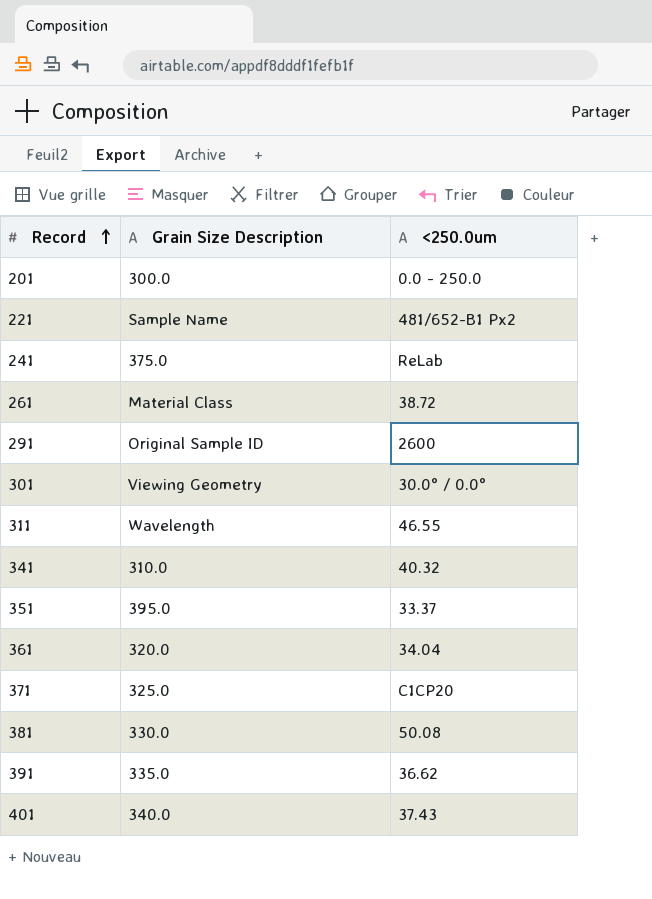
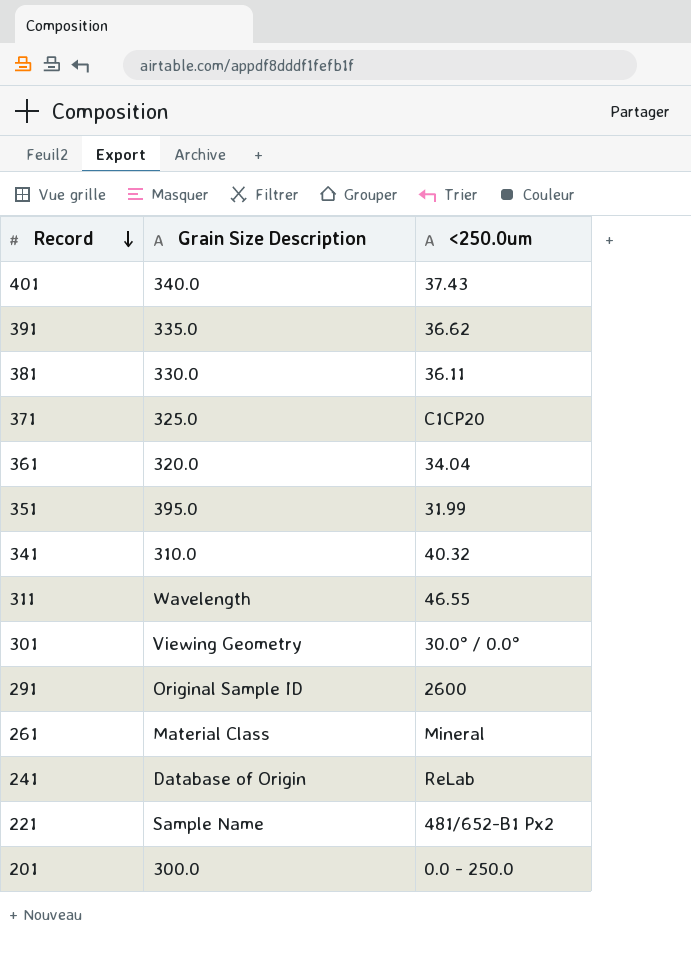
row order: Record ascending -> Record descending
381 | <250.0um: 50.08 -> 36.11
351 | <250.0um: 33.37 -> 31.99
261 | <250.0um: 38.72 -> Mineral
241 | Grain Size Description: 375.0 -> Database of Origin

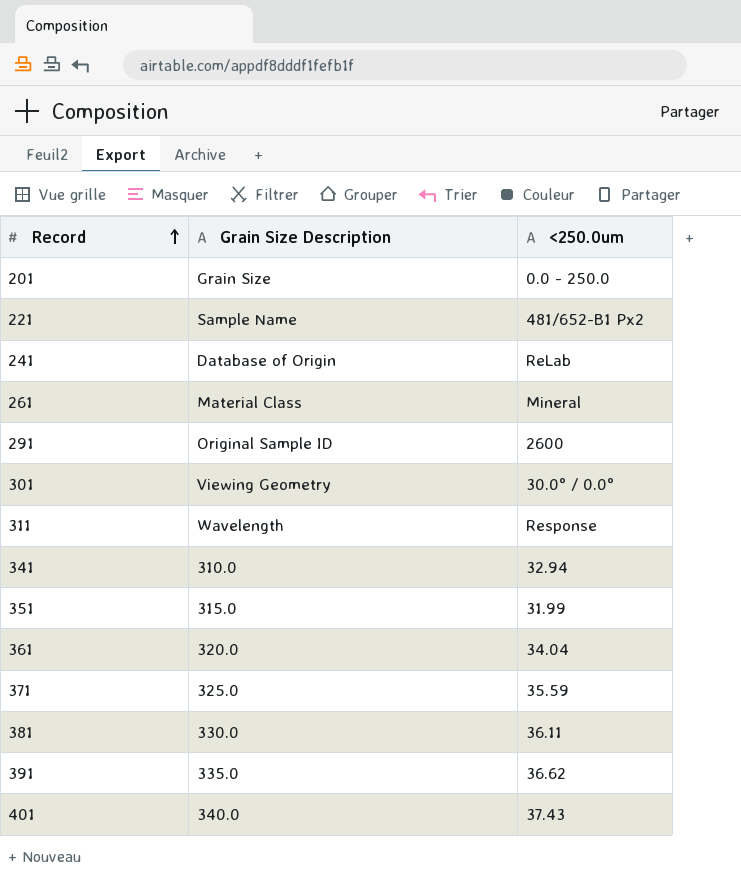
row order: Record descending -> Record ascending
201 | Grain Size Description: 300.0 -> Grain Size
311 | <250.0um: 46.55 -> Response
341 | <250.0um: 40.32 -> 32.94
351 | Grain Size Description: 395.0 -> 315.0
371 | <250.0um: C1CP20 -> 35.59

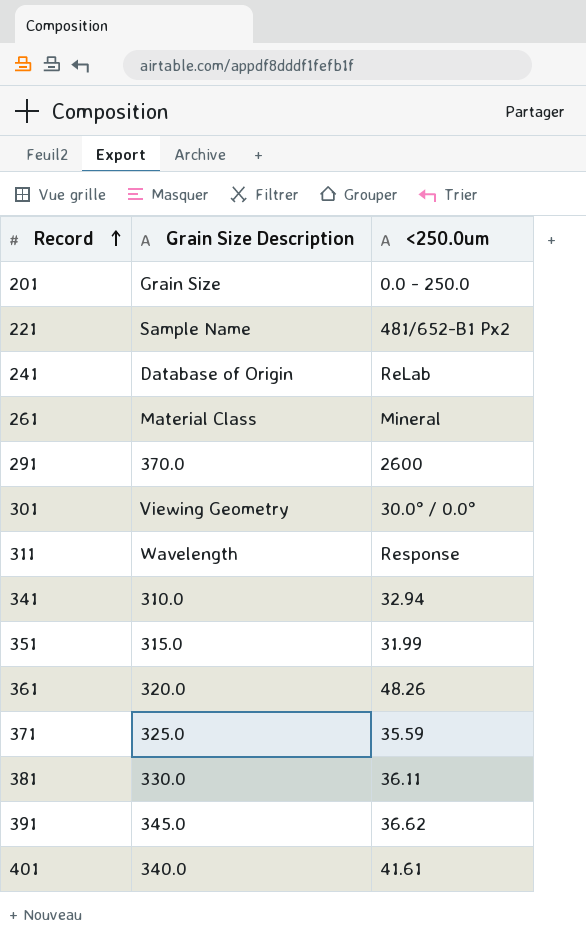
291 | Grain Size Description: Original Sample ID -> 370.0
361 | <250.0um: 34.04 -> 48.26
391 | Grain Size Description: 335.0 -> 345.0
401 | <250.0um: 37.43 -> 41.61

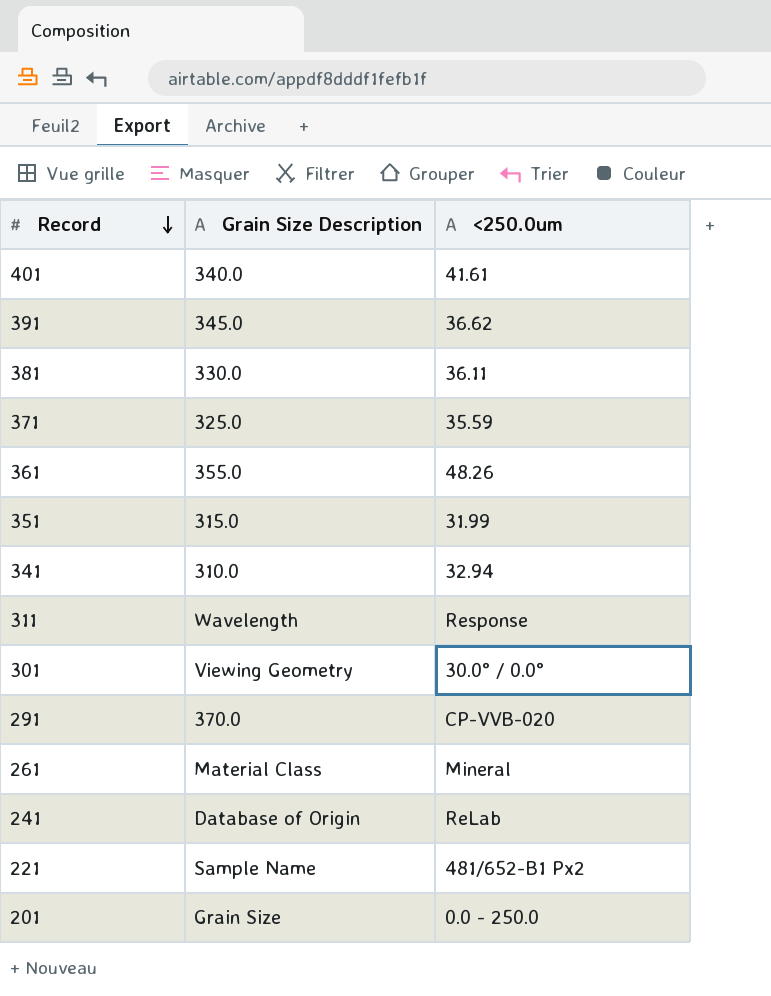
row order: Record ascending -> Record descending
361 | Grain Size Description: 320.0 -> 355.0
291 | <250.0um: 2600 -> CP-VVB-020

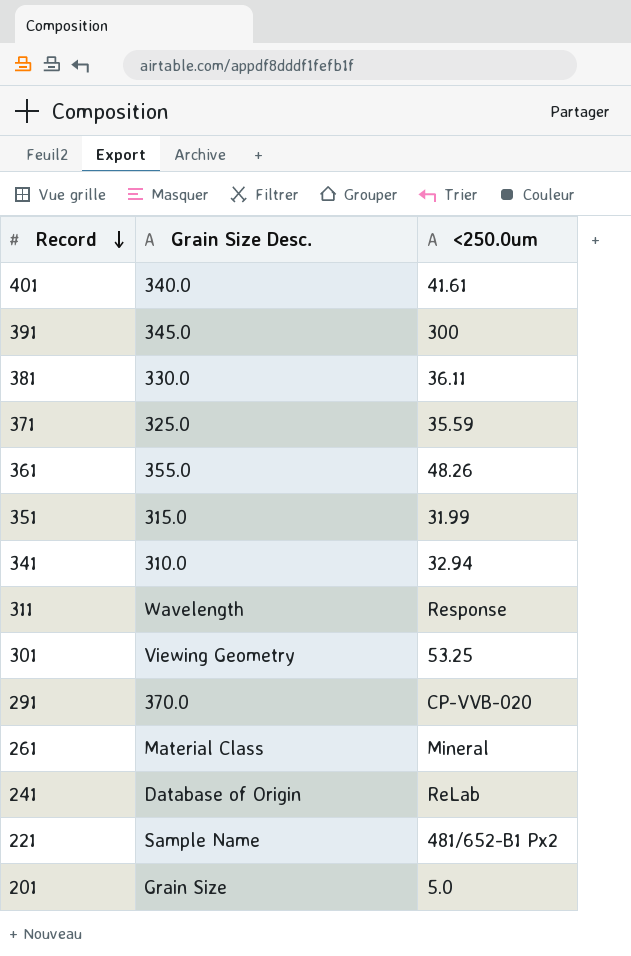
column name: Grain Size Description -> Grain Size Desc.
391 | <250.0um: 36.62 -> 300
301 | <250.0um: 30.0° / 0.0° -> 53.25
201 | <250.0um: 0.0 - 250.0 -> 5.0

